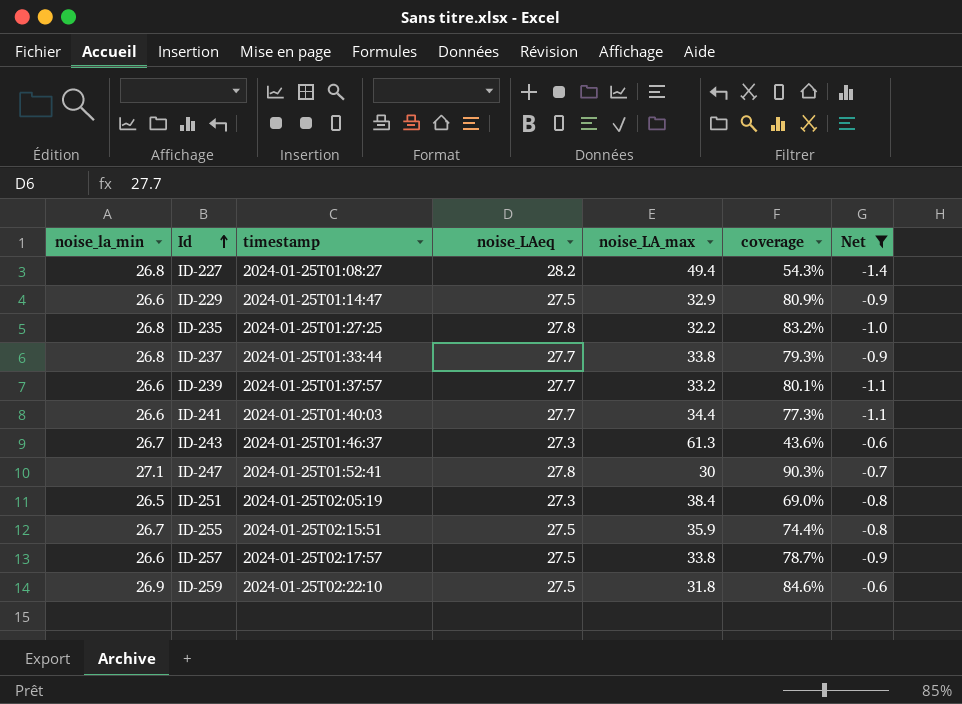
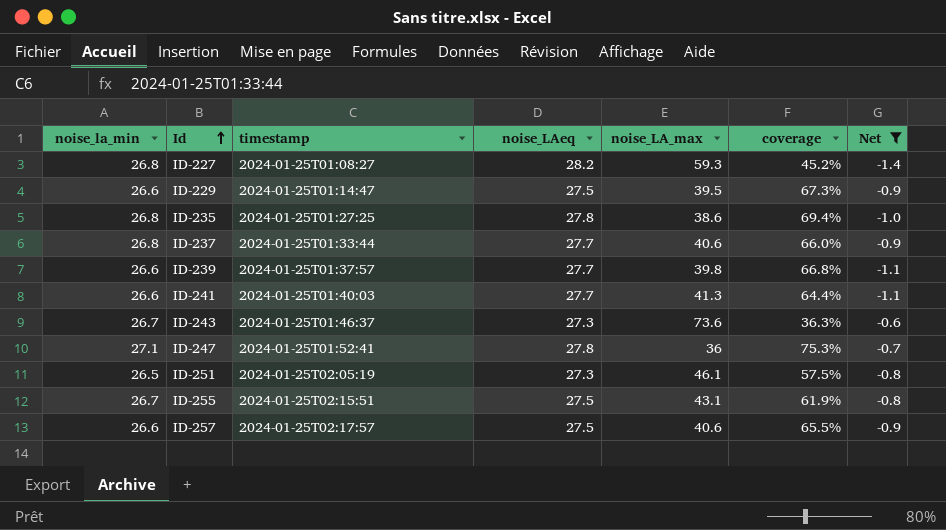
row ID-259: 26.9 | 2024-01-25T02:22:10 | 27.5 | 31.8 | 84.6% | -0.6 -> none
ID-227 | noise_LA_max: 49.4 -> 59.3
ID-227 | coverage: 54.3% -> 45.2%
ID-229 | noise_LA_max: 32.9 -> 39.5
ID-229 | coverage: 80.9% -> 67.3%
ID-235 | noise_LA_max: 32.2 -> 38.6
ID-235 | coverage: 83.2% -> 69.4%
ID-237 | noise_LA_max: 33.8 -> 40.6
ID-237 | coverage: 79.3% -> 66.0%
ID-239 | noise_LA_max: 33.2 -> 39.8
ID-239 | coverage: 80.1% -> 66.8%
ID-241 | noise_LA_max: 34.4 -> 41.3
ID-241 | coverage: 77.3% -> 64.4%
ID-243 | noise_LA_max: 61.3 -> 73.6
ID-243 | coverage: 43.6% -> 36.3%
ID-247 | noise_LA_max: 30 -> 36
ID-247 | coverage: 90.3% -> 75.3%
ID-251 | noise_LA_max: 38.4 -> 46.1
ID-251 | coverage: 69.0% -> 57.5%
ID-255 | noise_LA_max: 35.9 -> 43.1
ID-255 | coverage: 74.4% -> 61.9%
ID-257 | noise_LA_max: 33.8 -> 40.6
ID-257 | coverage: 78.7% -> 65.5%

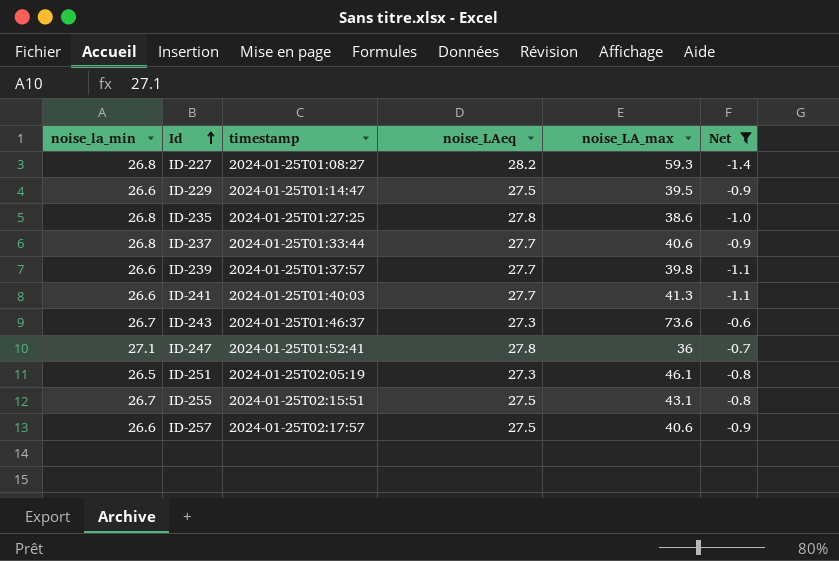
column coverage | formula: [noise_la_min] / [noise_LA_max] -> none

